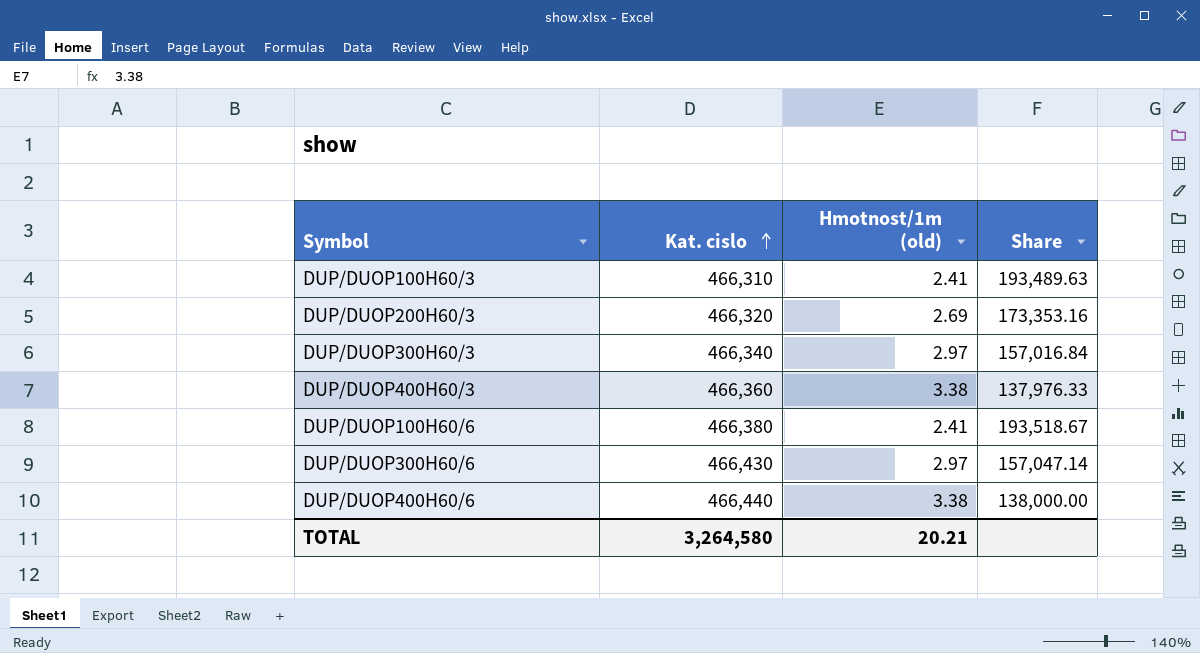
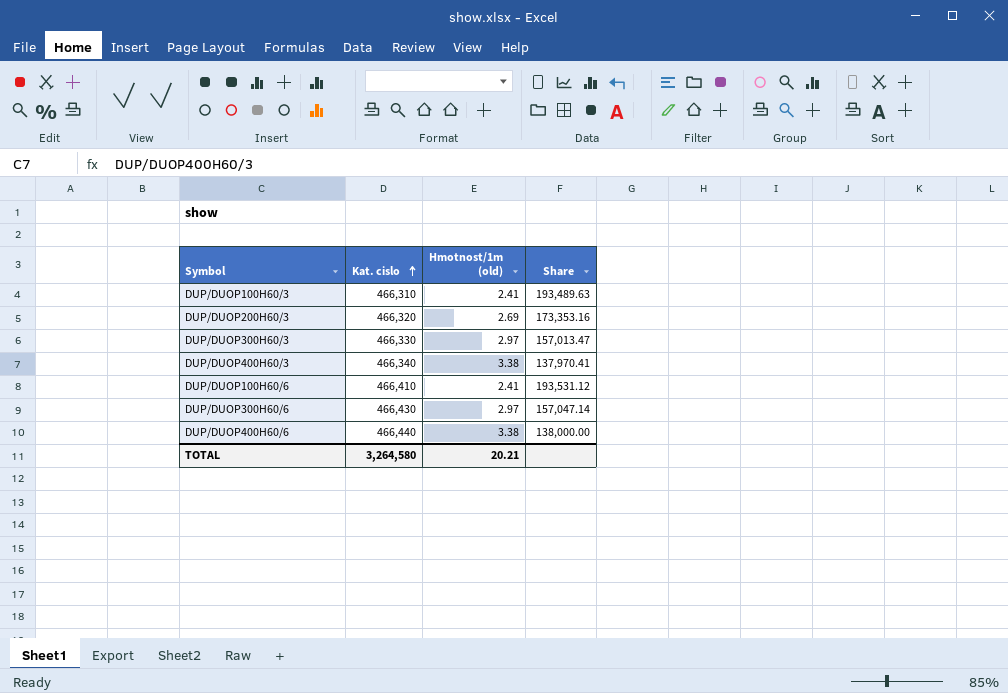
DUP/DUOP300H60/3 | Kat. cislo: 466,340 -> 466,330
DUP/DUOP300H60/3 | Share: 157,016.84 -> 157,013.47
DUP/DUOP400H60/3 | Kat. cislo: 466,360 -> 466,340
DUP/DUOP400H60/3 | Share: 137,976.33 -> 137,970.41
DUP/DUOP100H60/6 | Kat. cislo: 466,380 -> 466,410
DUP/DUOP100H60/6 | Share: 193,518.67 -> 193,531.12

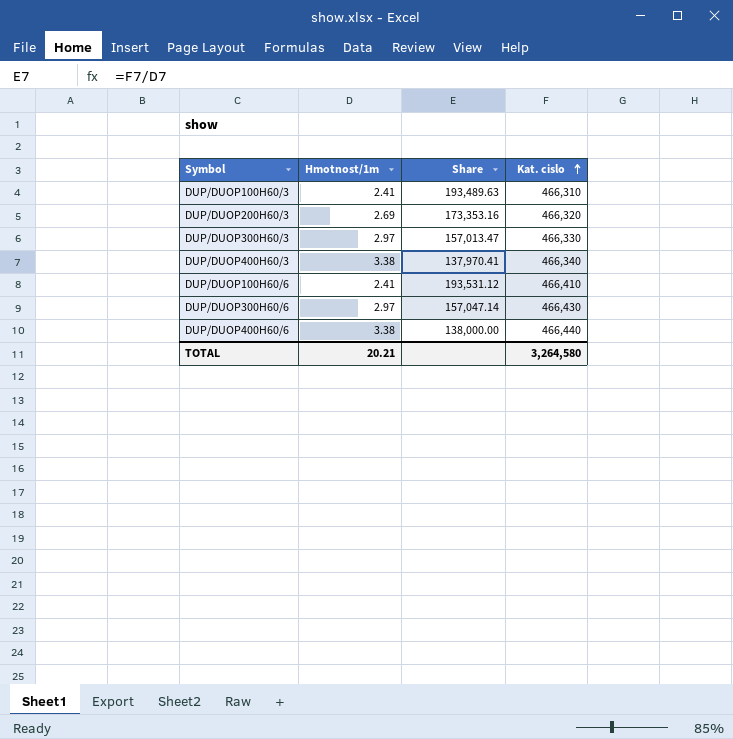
column name: Hmotnost/1m (old) -> Hmotnost/1m
column Kat. cislo | position: 2 -> 4

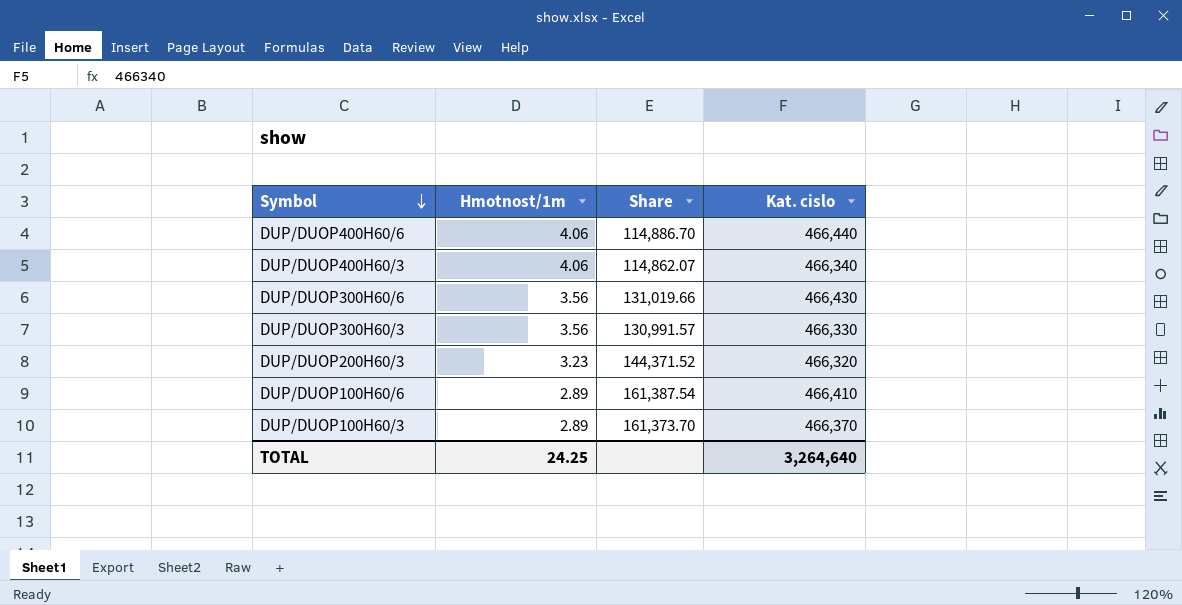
row order: Kat. cislo ascending -> Symbol descending
DUP/DUOP400H60/6 | Hmotnost/1m: 3.38 -> 4.06
DUP/DUOP400H60/6 | Share: 138,000.00 -> 114,886.70
DUP/DUOP400H60/3 | Hmotnost/1m: 3.38 -> 4.06
DUP/DUOP400H60/3 | Share: 137,970.41 -> 114,862.07
DUP/DUOP300H60/6 | Hmotnost/1m: 2.97 -> 3.56
DUP/DUOP300H60/6 | Share: 157,047.14 -> 131,019.66
DUP/DUOP300H60/3 | Hmotnost/1m: 2.97 -> 3.56
DUP/DUOP300H60/3 | Share: 157,013.47 -> 130,991.57
DUP/DUOP200H60/3 | Hmotnost/1m: 2.69 -> 3.23
DUP/DUOP200H60/3 | Share: 173,353.16 -> 144,371.52
DUP/DUOP100H60/6 | Hmotnost/1m: 2.41 -> 2.89
DUP/DUOP100H60/6 | Share: 193,531.12 -> 161,387.54
DUP/DUOP100H60/3 | Hmotnost/1m: 2.41 -> 2.89
DUP/DUOP100H60/3 | Share: 193,489.63 -> 161,373.70
DUP/DUOP100H60/3 | Kat. cislo: 466,310 -> 466,370
TOTAL | Hmotnost/1m: 20.21 -> 24.25
TOTAL | Kat. cislo: 3,264,580 -> 3,264,640

